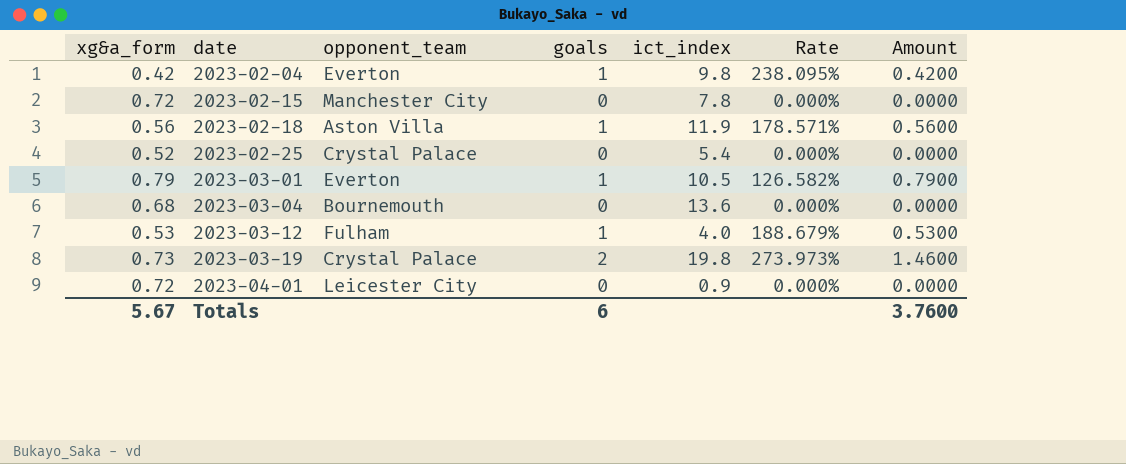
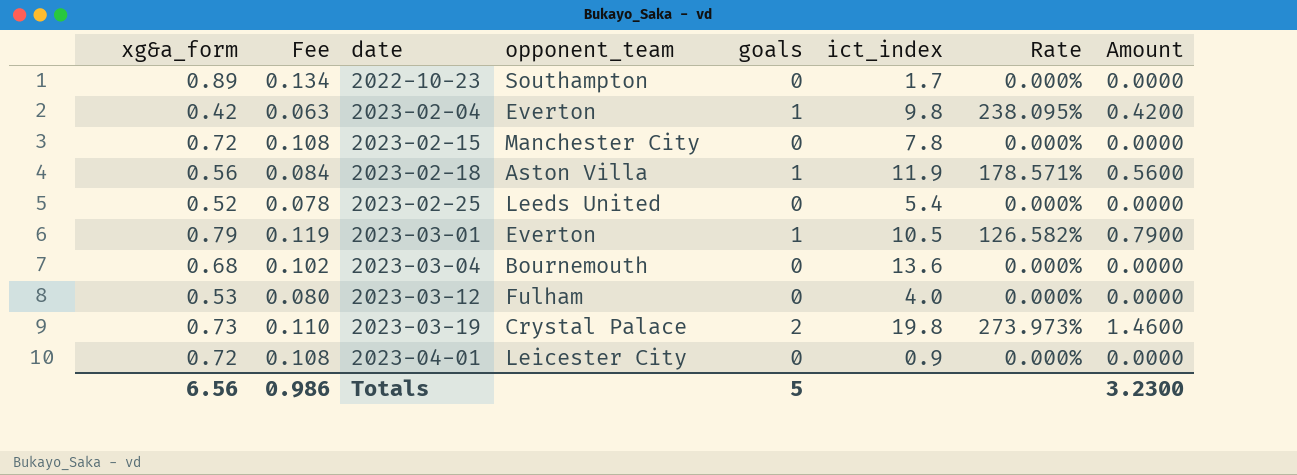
column Fee | formula: none -> [xg&a_form] * 0.15
row 2022-10-23: none -> 0.89 | 0.134 | Southampton | 0 | 1.7 | 0.000% | 0.0000
2023-02-25 | opponent_team: Crystal Palace -> Leeds United
2023-03-12 | goals: 1 -> 0
2023-03-12 | Rate: 188.679% -> 0.000%
2023-03-12 | Amount: 0.5300 -> 0.0000
Totals | xg&a_form: 5.67 -> 6.56
Totals | goals: 6 -> 5
Totals | Amount: 3.7600 -> 3.2300

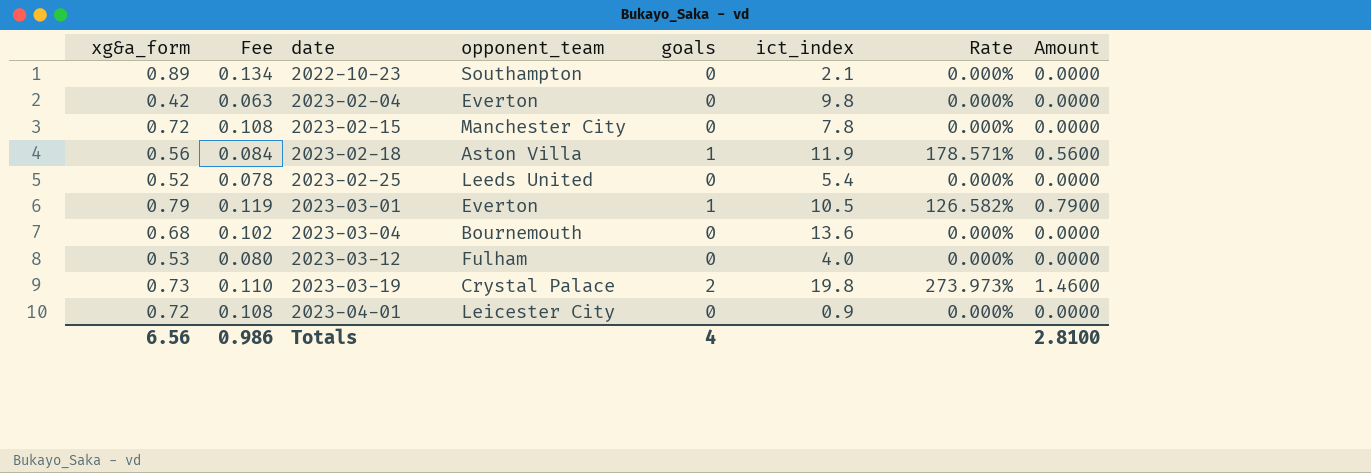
2022-10-23 | ict_index: 1.7 -> 2.1
2023-02-04 | goals: 1 -> 0
2023-02-04 | Rate: 238.095% -> 0.000%
2023-02-04 | Amount: 0.4200 -> 0.0000
Totals | goals: 5 -> 4
Totals | Amount: 3.2300 -> 2.8100

